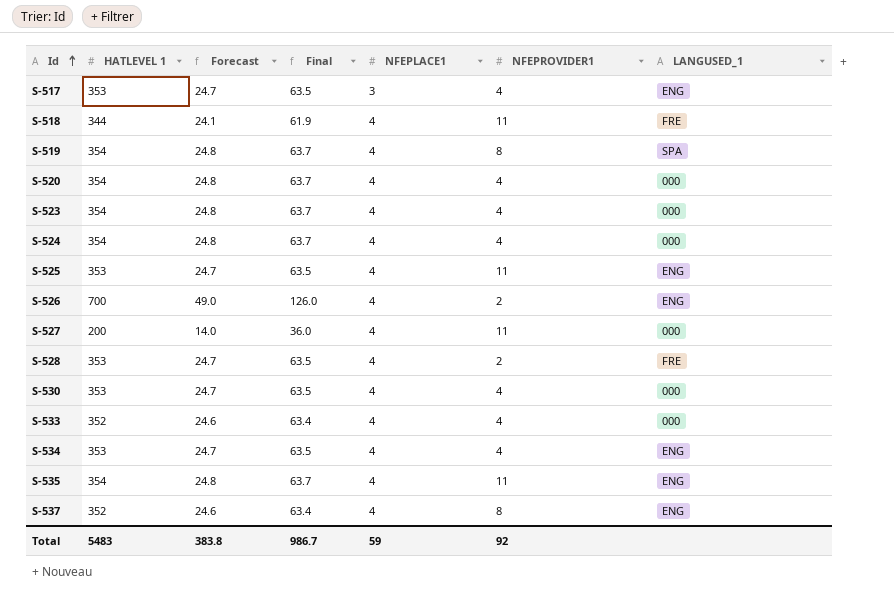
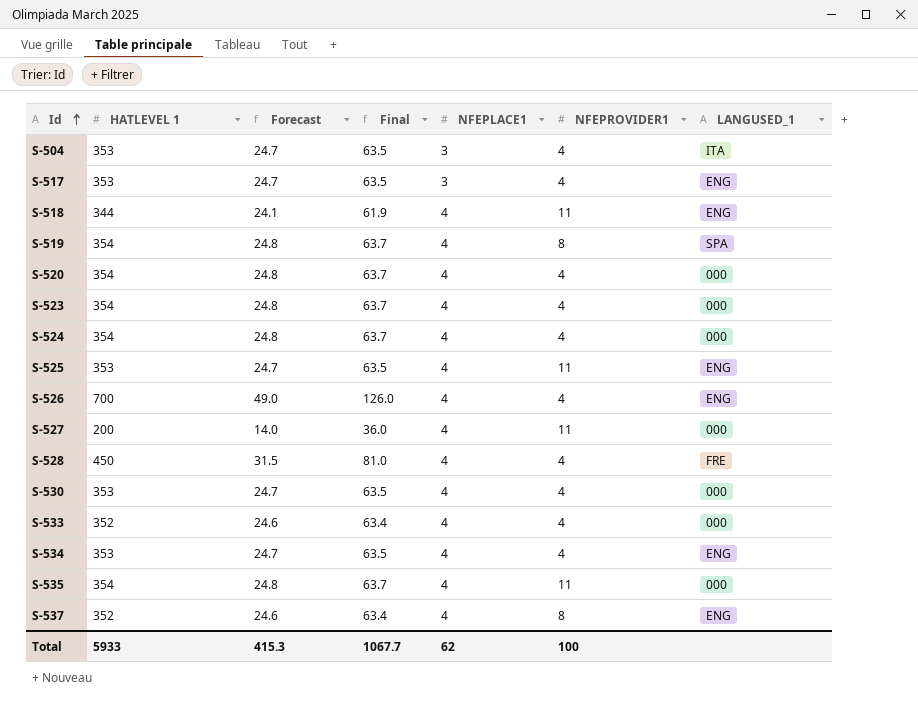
row S-504: none -> 353 | 24.7 | 63.5 | 3 | 4 | ITA
S-518 | LANGUSED_1: FRE -> ENG
S-526 | NFEPROVIDER1: 2 -> 4
S-528 | HATLEVEL 1: 353 -> 450
S-528 | Forecast: 24.7 -> 31.5
S-528 | Final: 63.5 -> 81.0
S-528 | NFEPROVIDER1: 2 -> 4
S-535 | LANGUSED_1: ENG -> 000
Total | HATLEVEL 1: 5483 -> 5933
Total | Forecast: 383.8 -> 415.3
Total | Final: 986.7 -> 1067.7
Total | NFEPLACE1: 59 -> 62
Total | NFEPROVIDER1: 92 -> 100

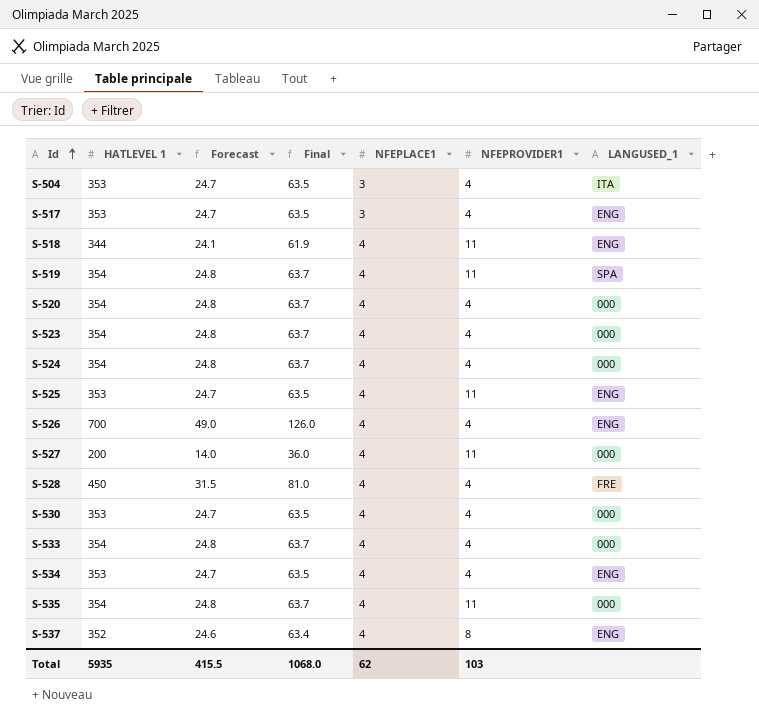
S-519 | NFEPROVIDER1: 8 -> 11
S-533 | HATLEVEL 1: 352 -> 354
S-533 | Forecast: 24.6 -> 24.8
S-533 | Final: 63.4 -> 63.7
Total | HATLEVEL 1: 5933 -> 5935
Total | Forecast: 415.3 -> 415.5
Total | Final: 1067.7 -> 1068.0
Total | NFEPROVIDER1: 100 -> 103

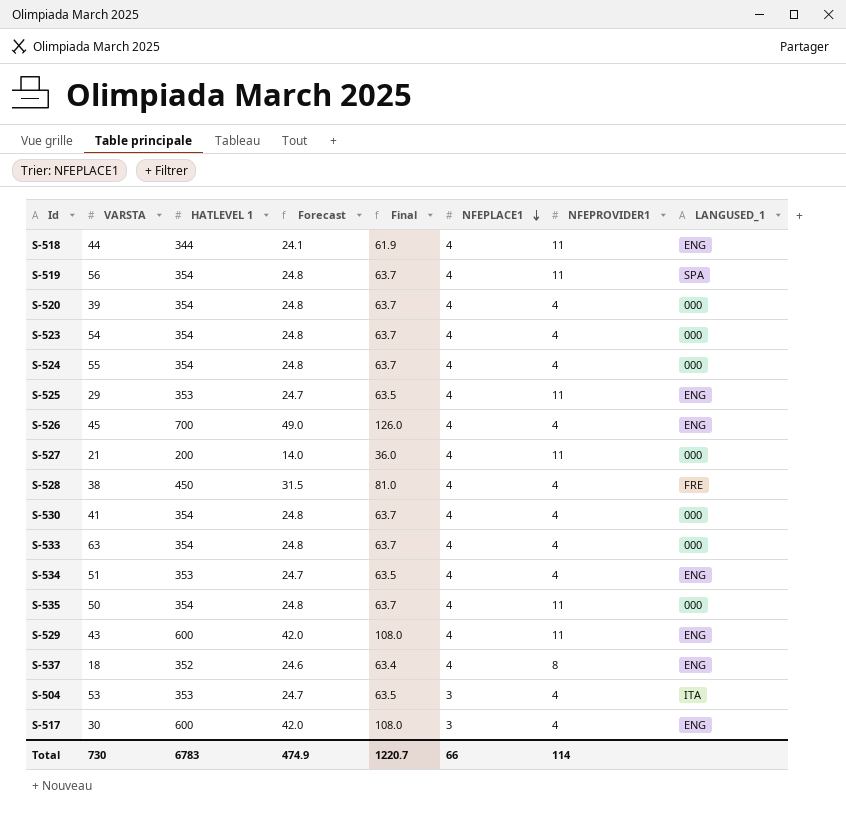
row order: Id ascending -> NFEPLACE1 descending
column VARSTA | position: none -> 2
S-530 | HATLEVEL 1: 353 -> 354
S-530 | Forecast: 24.7 -> 24.8
S-530 | Final: 63.5 -> 63.7
row S-529: none -> 43 | 600 | 42.0 | 108.0 | 4 | 11 | ENG
S-517 | HATLEVEL 1: 353 -> 600
S-517 | Forecast: 24.7 -> 42.0
S-517 | Final: 63.5 -> 108.0
Total | HATLEVEL 1: 5935 -> 6783
Total | Forecast: 415.5 -> 474.9
Total | Final: 1068.0 -> 1220.7
Total | NFEPLACE1: 62 -> 66
Total | NFEPROVIDER1: 103 -> 114

